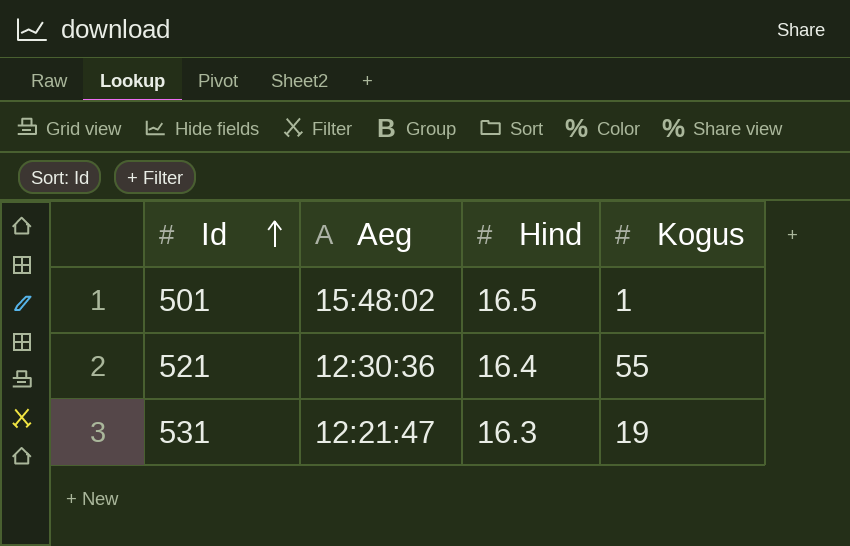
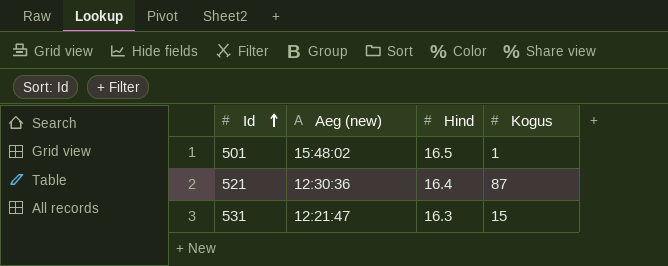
column name: Aeg -> Aeg (new)
521 | Kogus: 55 -> 87
531 | Kogus: 19 -> 15

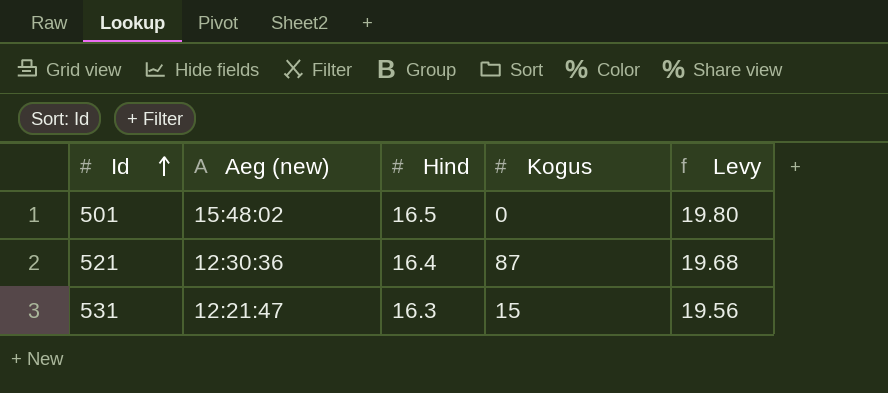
column Levy | formula: none -> [Hind] * 1.2
501 | Kogus: 1 -> 0

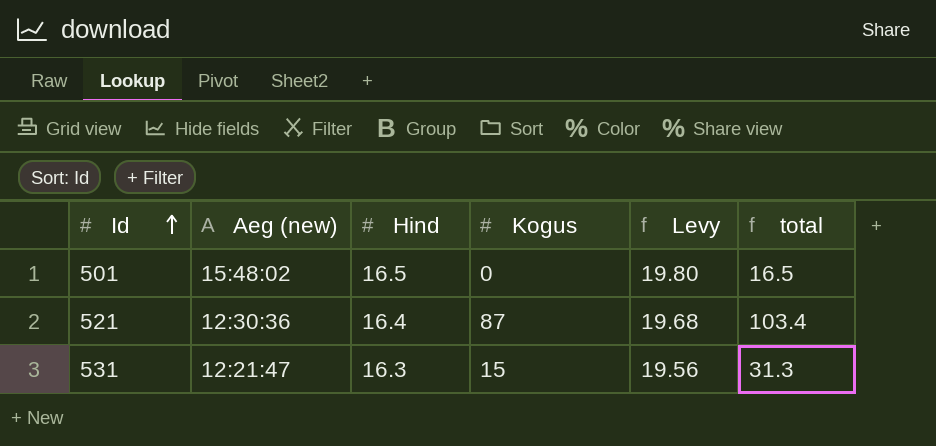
column total | formula: none -> [Hind] + [Kogus]

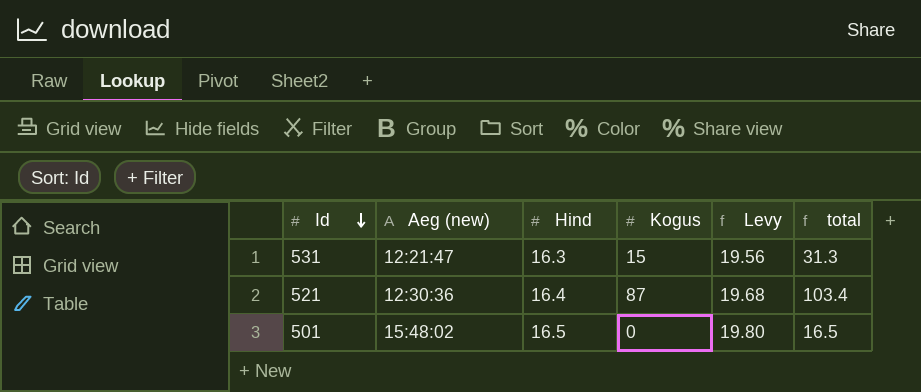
row order: Id ascending -> Id descending

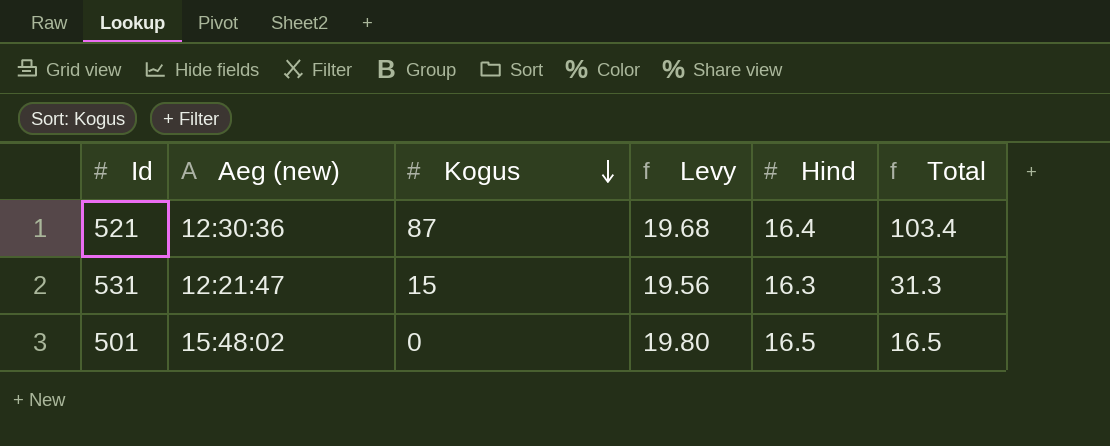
row order: Id descending -> Kogus descending
column Hind | position: 3 -> 5
column name: total -> Total

